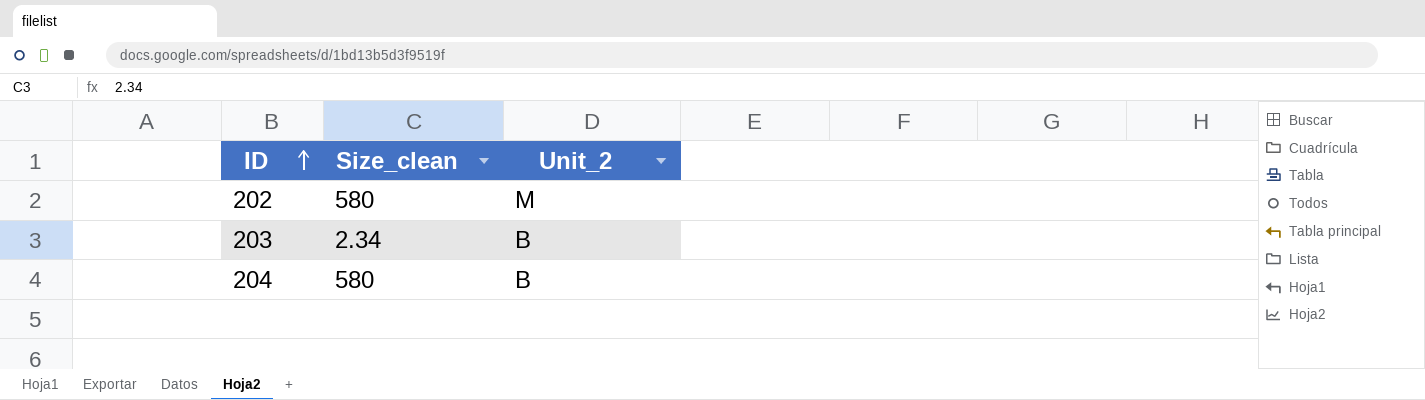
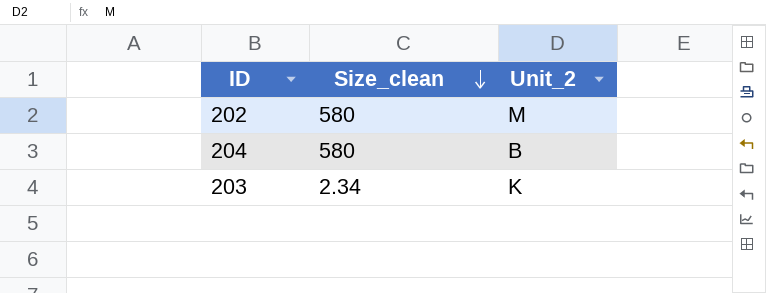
row order: ID ascending -> Size_clean descending
203 | Unit_2: B -> K

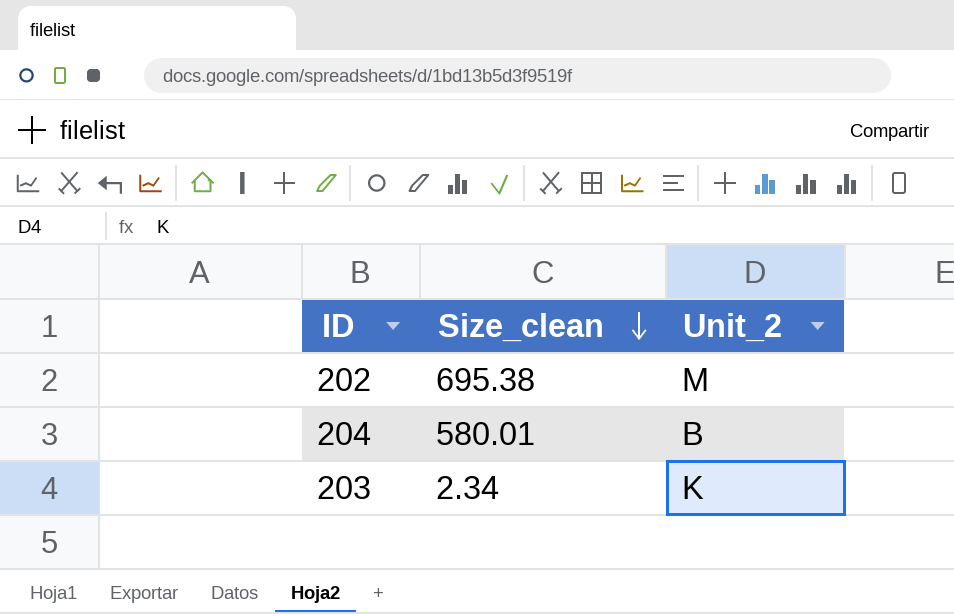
202 | Size_clean: 580 -> 695.38
204 | Size_clean: 580 -> 580.01

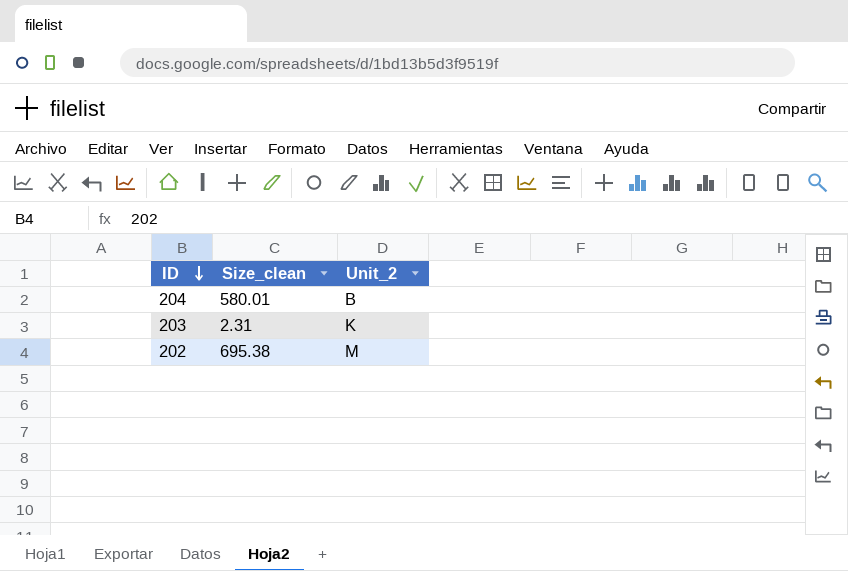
row order: Size_clean descending -> ID descending
203 | Size_clean: 2.34 -> 2.31

